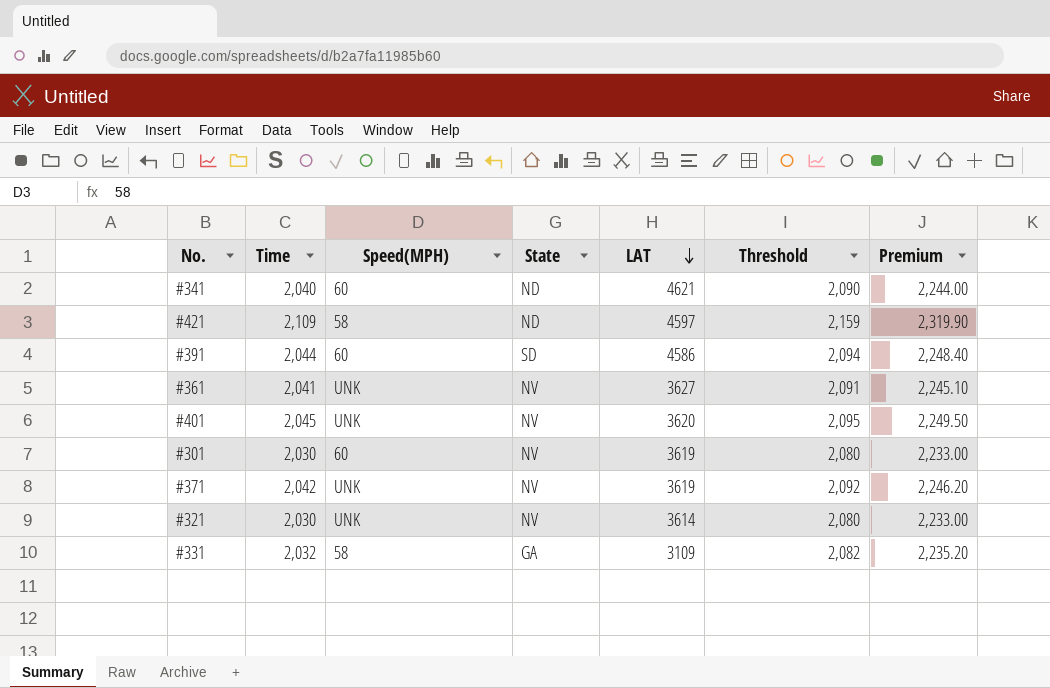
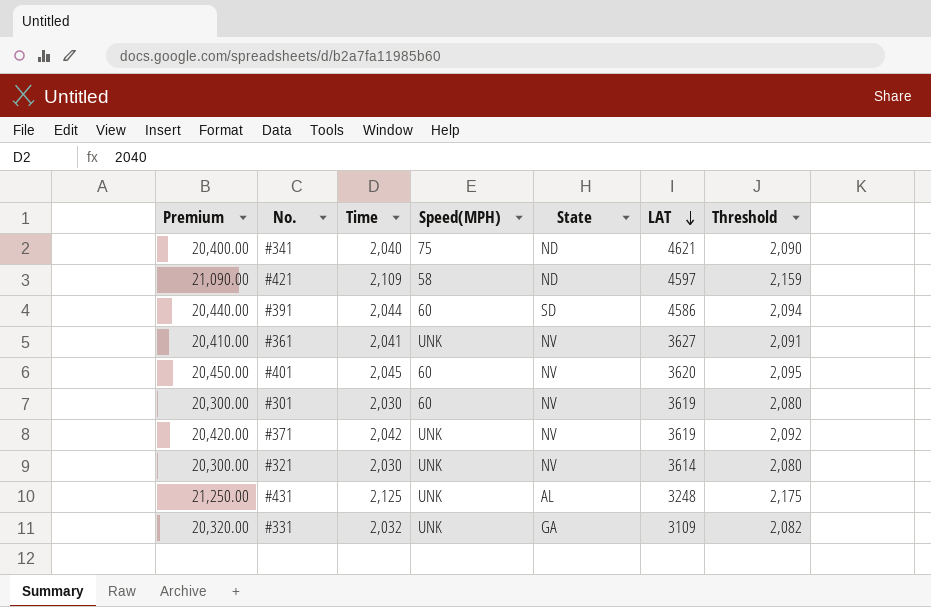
column Premium | formula: [Time] * 1.1 -> [Time] * 10
column Premium | position: 7 -> 1
#341 | Speed(MPH): 60 -> 75
#401 | Speed(MPH): UNK -> 60
row #431: none -> 21,250.00 | 2,125 | UNK | AL | 3248 | 2,175
#331 | Speed(MPH): 58 -> UNK

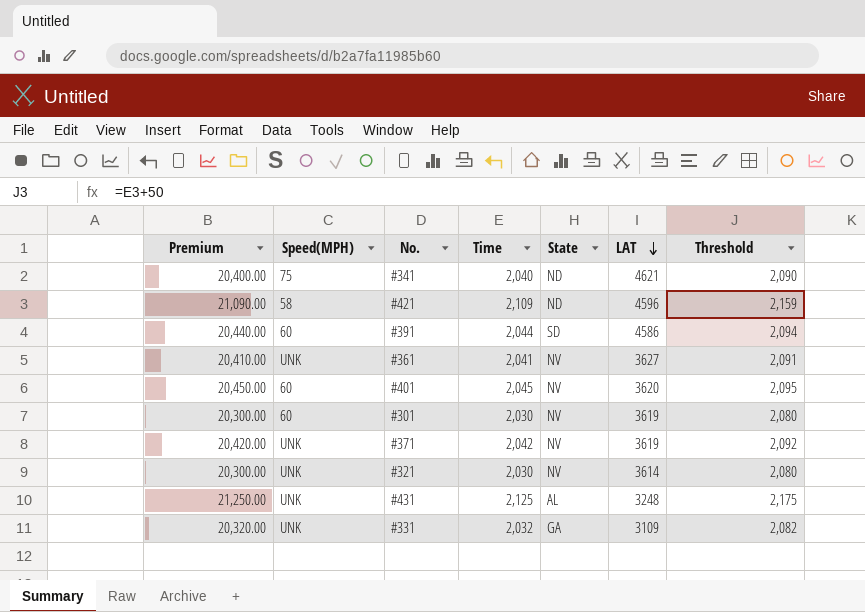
column Speed(MPH) | position: 4 -> 2
#421 | LAT: 4597 -> 4596

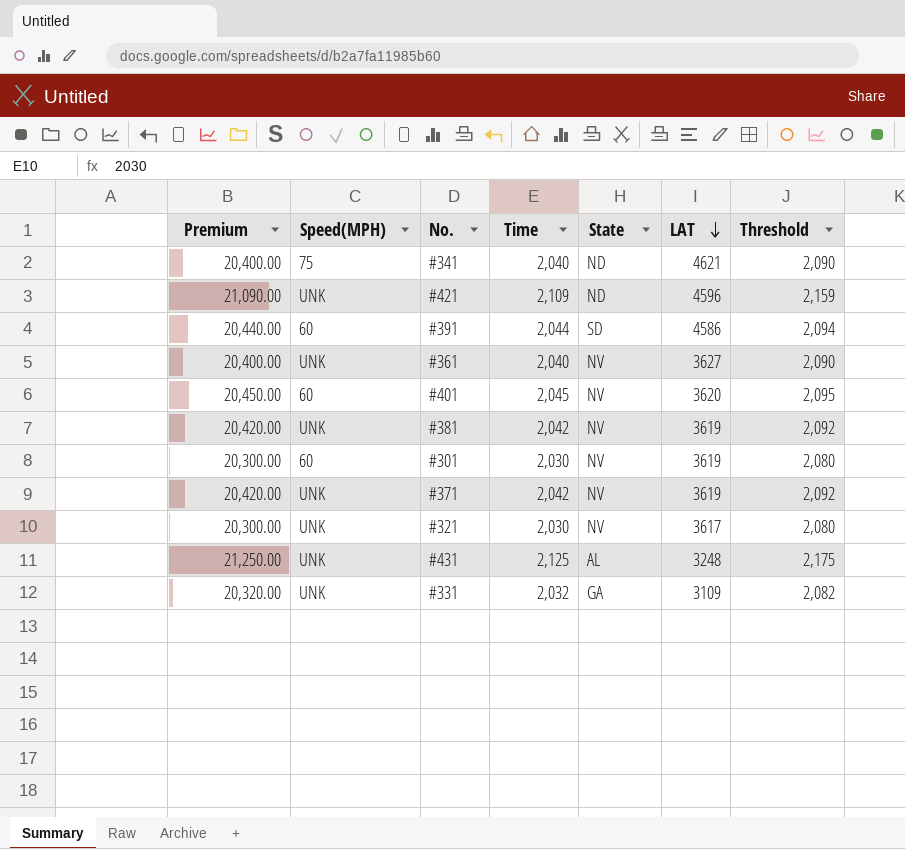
#421 | Speed(MPH): 58 -> UNK
#361 | Premium: 20,410.00 -> 20,400.00
#361 | Time: 2,041 -> 2,040
#361 | Threshold: 2,091 -> 2,090
row #381: none -> 20,420.00 | UNK | 2,042 | NV | 3619 | 2,092
#321 | LAT: 3614 -> 3617

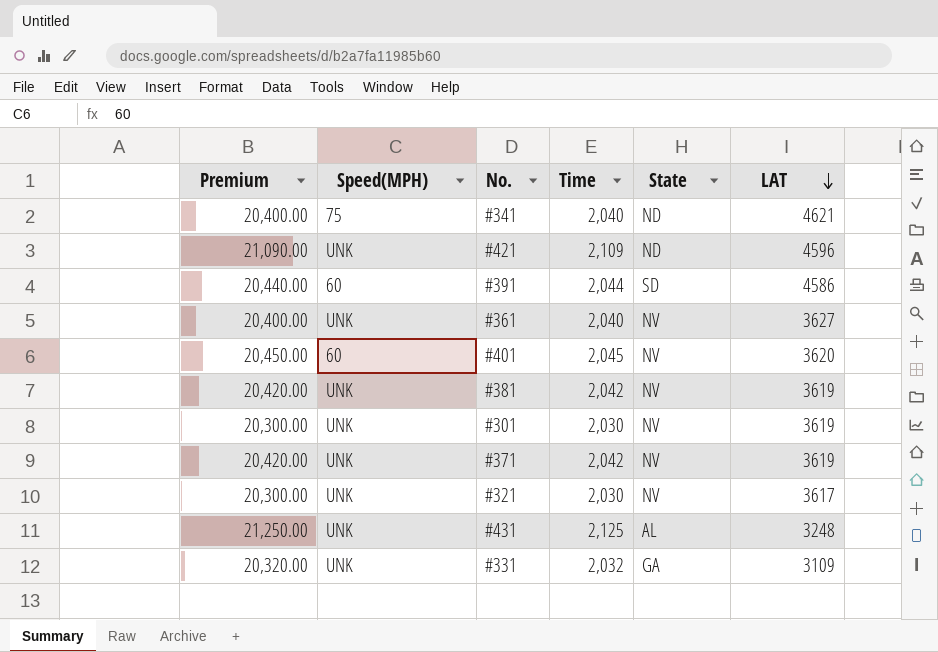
column Threshold | formula: [Time] + 50 -> none
#301 | Speed(MPH): 60 -> UNK

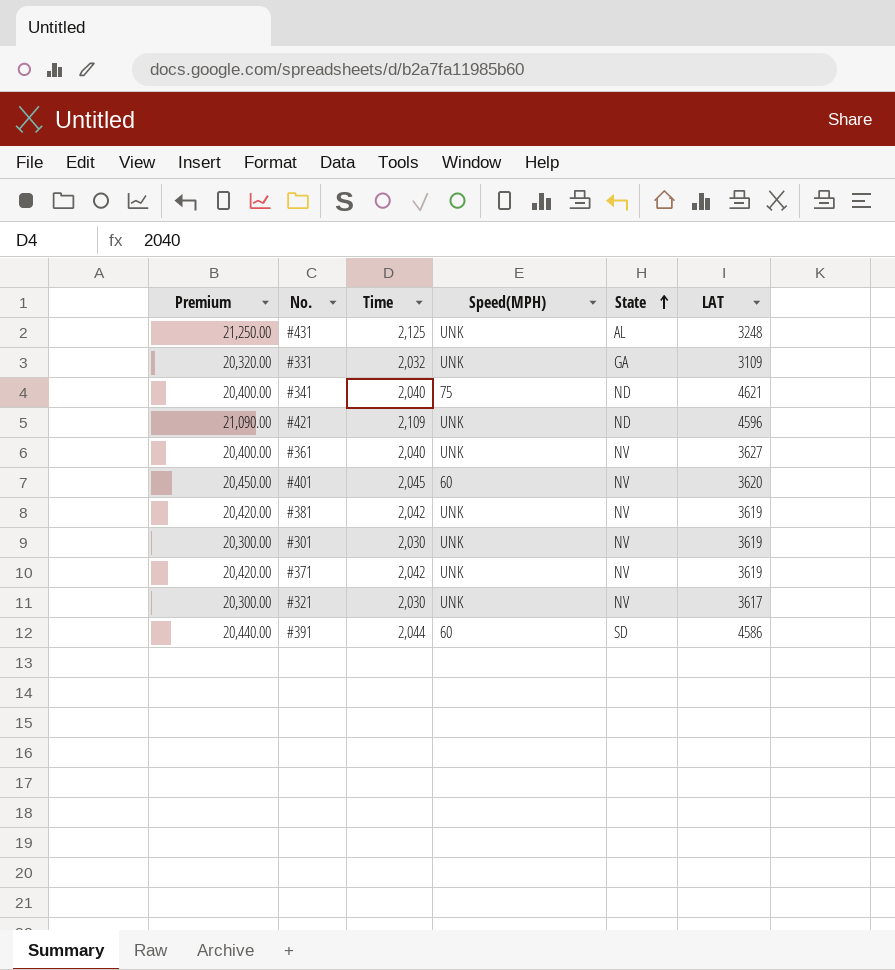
row order: LAT descending -> State ascending
column Speed(MPH) | position: 2 -> 4

